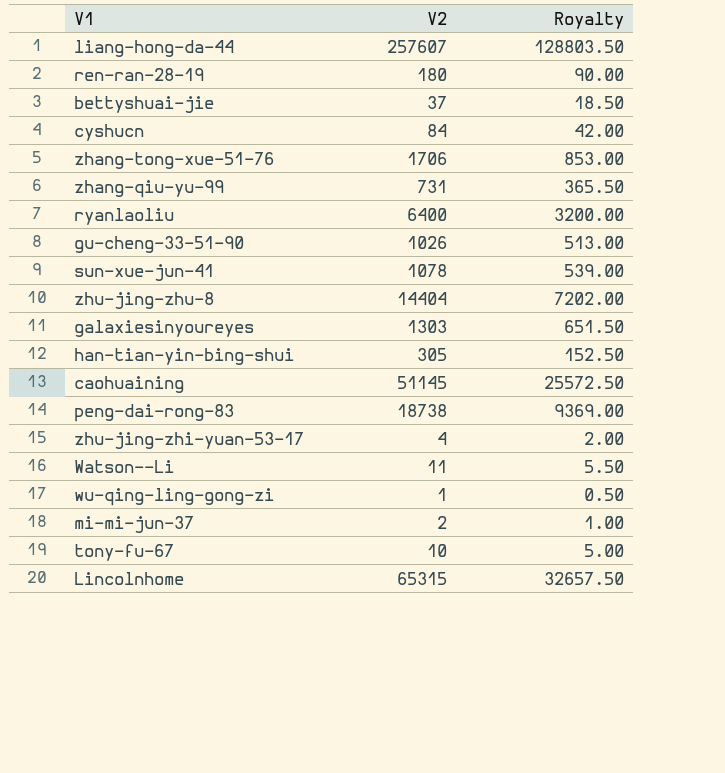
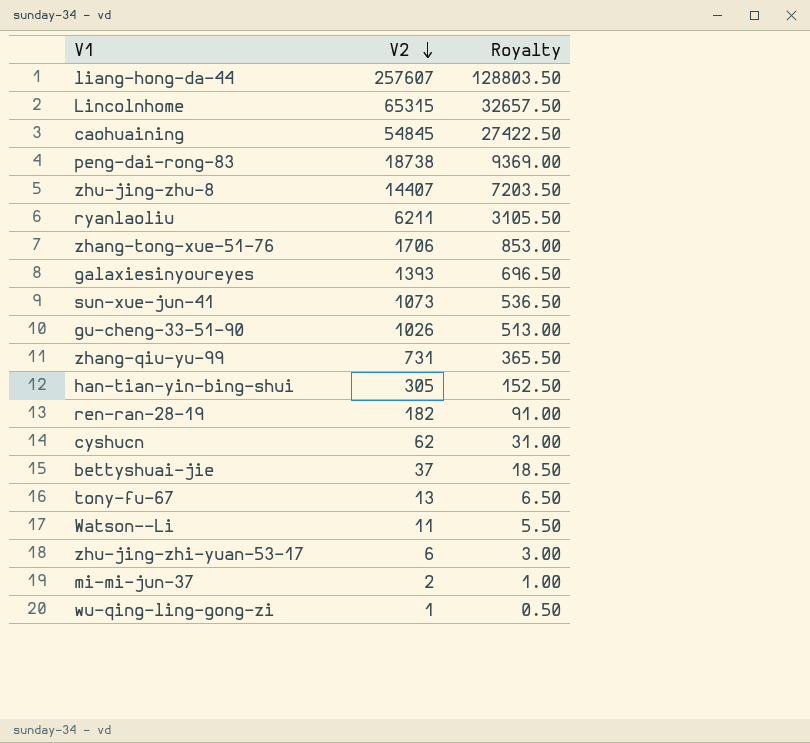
row order: none -> V2 descending
caohuaining | V2: 51145 -> 54845
caohuaining | Royalty: 25572.50 -> 27422.50
zhu-jing-zhu-8 | V2: 14404 -> 14407
zhu-jing-zhu-8 | Royalty: 7202.00 -> 7203.50
ryanlaoliu | V2: 6400 -> 6211
ryanlaoliu | Royalty: 3200.00 -> 3105.50
galaxiesinyoureyes | V2: 1303 -> 1393
galaxiesinyoureyes | Royalty: 651.50 -> 696.50
sun-xue-jun-41 | V2: 1078 -> 1073
sun-xue-jun-41 | Royalty: 539.00 -> 536.50
ren-ran-28-19 | V2: 180 -> 182
ren-ran-28-19 | Royalty: 90.00 -> 91.00
cyshucn | V2: 84 -> 62
cyshucn | Royalty: 42.00 -> 31.00
tony-fu-67 | V2: 10 -> 13
tony-fu-67 | Royalty: 5.00 -> 6.50
zhu-jing-zhi-yuan-53-17 | V2: 4 -> 6
zhu-jing-zhi-yuan-53-17 | Royalty: 2.00 -> 3.00

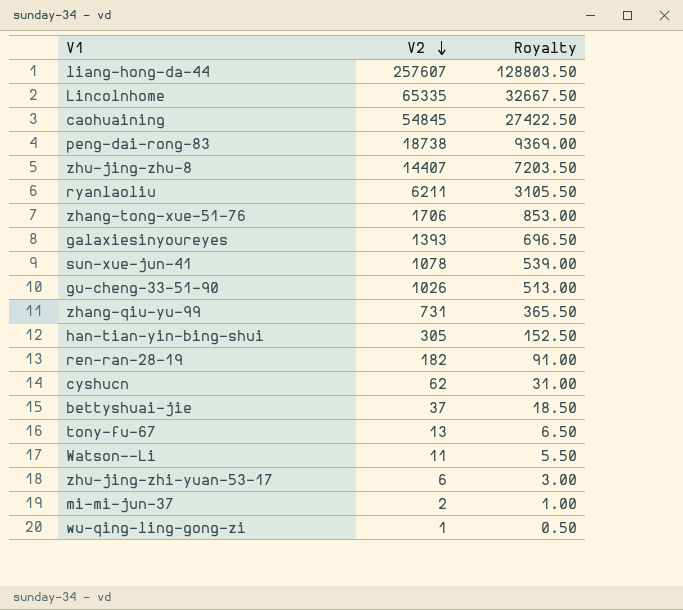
Lincolnhome | V2: 65315 -> 65335
Lincolnhome | Royalty: 32657.50 -> 32667.50
sun-xue-jun-41 | V2: 1073 -> 1078
sun-xue-jun-41 | Royalty: 536.50 -> 539.00

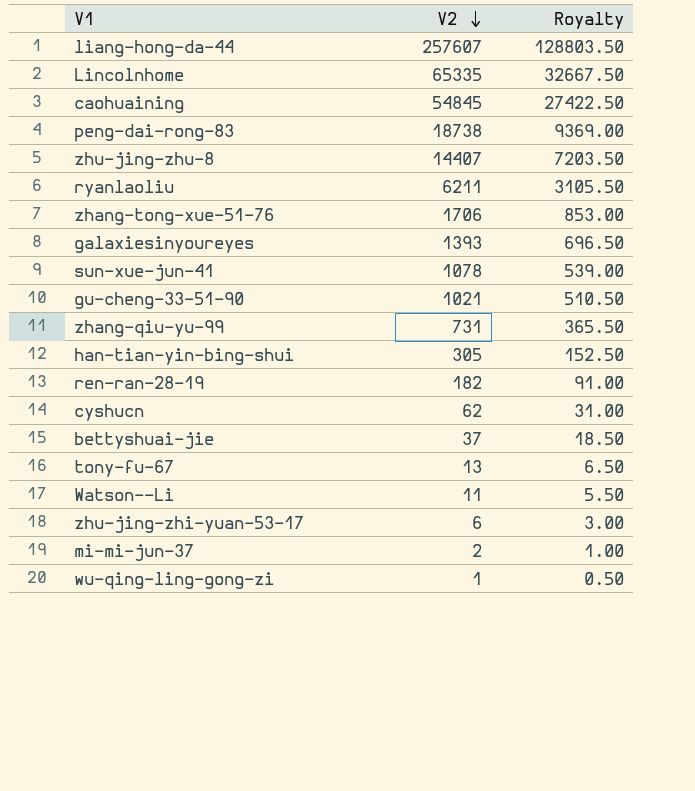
gu-cheng-33-51-90 | V2: 1026 -> 1021
gu-cheng-33-51-90 | Royalty: 513.00 -> 510.50

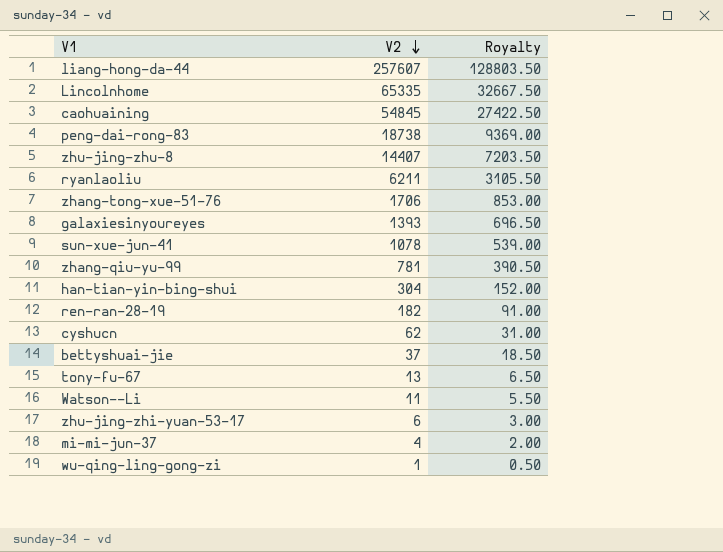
row gu-cheng-33-51-90: 1021 | 510.50 -> none
zhang-qiu-yu-99 | V2: 731 -> 781
zhang-qiu-yu-99 | Royalty: 365.50 -> 390.50
han-tian-yin-bing-shui | V2: 305 -> 304
han-tian-yin-bing-shui | Royalty: 152.50 -> 152.00
mi-mi-jun-37 | V2: 2 -> 4
mi-mi-jun-37 | Royalty: 1.00 -> 2.00

